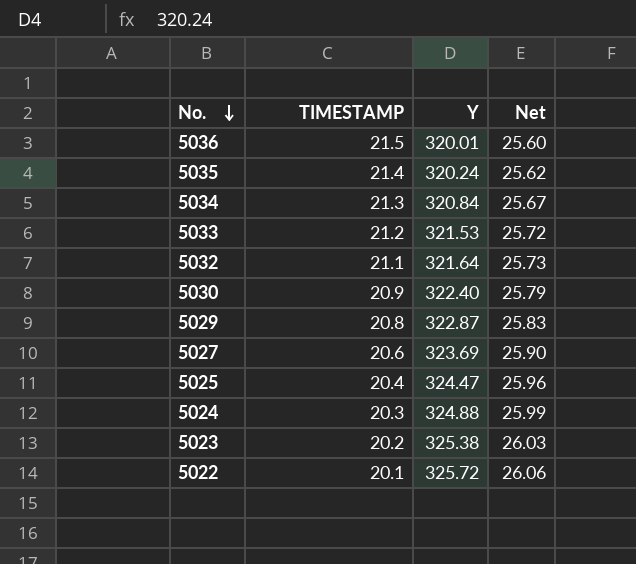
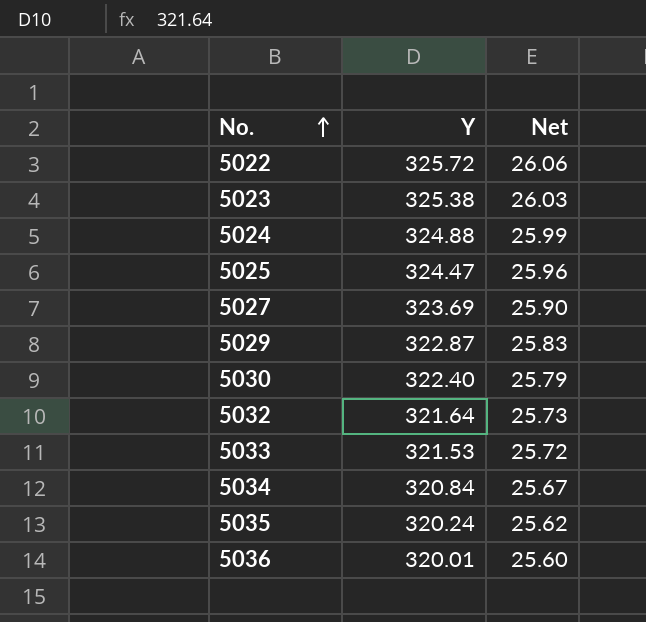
row order: No. descending -> No. ascending
column TIMESTAMP | position: 2 -> none

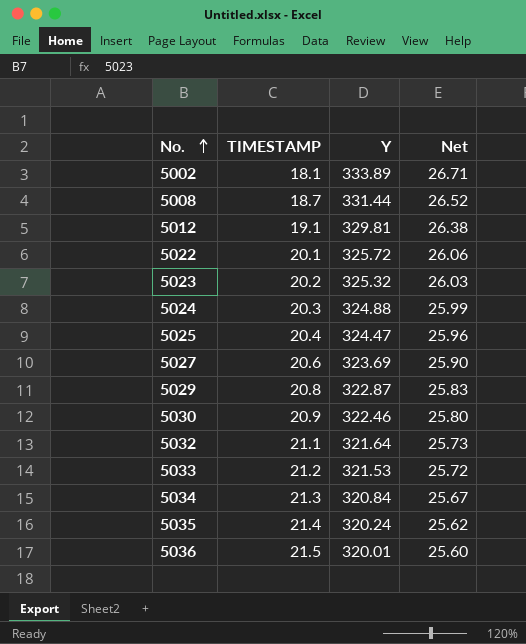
column TIMESTAMP | position: none -> 2
row 5002: none -> 18.1 | 333.89 | 26.71
row 5008: none -> 18.7 | 331.44 | 26.52
row 5012: none -> 19.1 | 329.81 | 26.38
5023 | Y: 325.38 -> 325.32
5030 | Y: 322.40 -> 322.46
5030 | Net: 25.79 -> 25.80

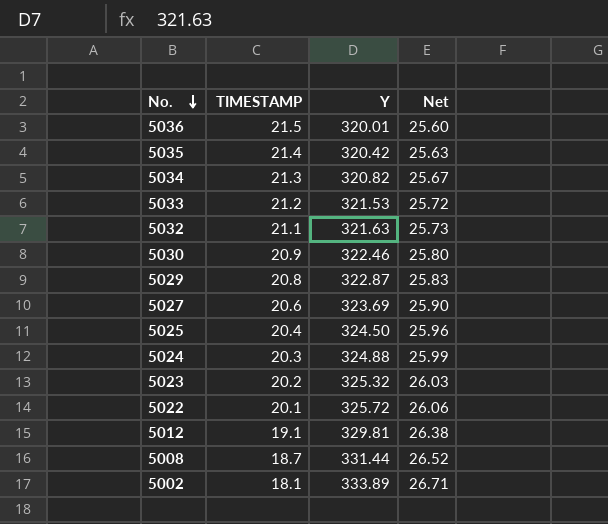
row order: No. ascending -> No. descending
5035 | Y: 320.24 -> 320.42
5035 | Net: 25.62 -> 25.63
5034 | Y: 320.84 -> 320.82
5032 | Y: 321.64 -> 321.63
5025 | Y: 324.47 -> 324.50

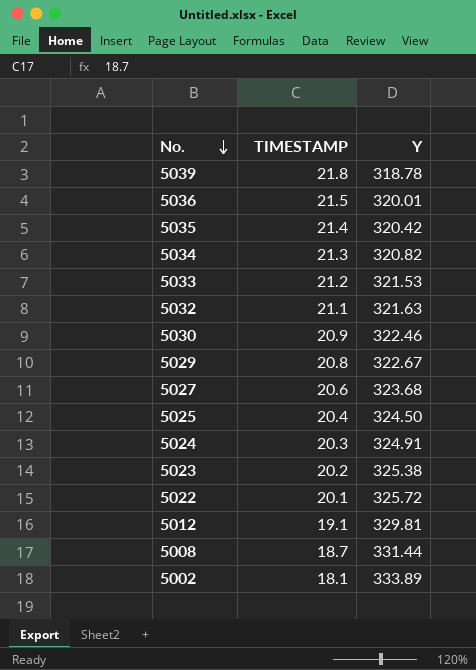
column Net | formula: [Y] * 0.08 -> none
row 5039: none -> 21.8 | 318.78
5029 | Y: 322.87 -> 322.67
5027 | Y: 323.69 -> 323.68
5024 | Y: 324.88 -> 324.91
5023 | Y: 325.32 -> 325.38

